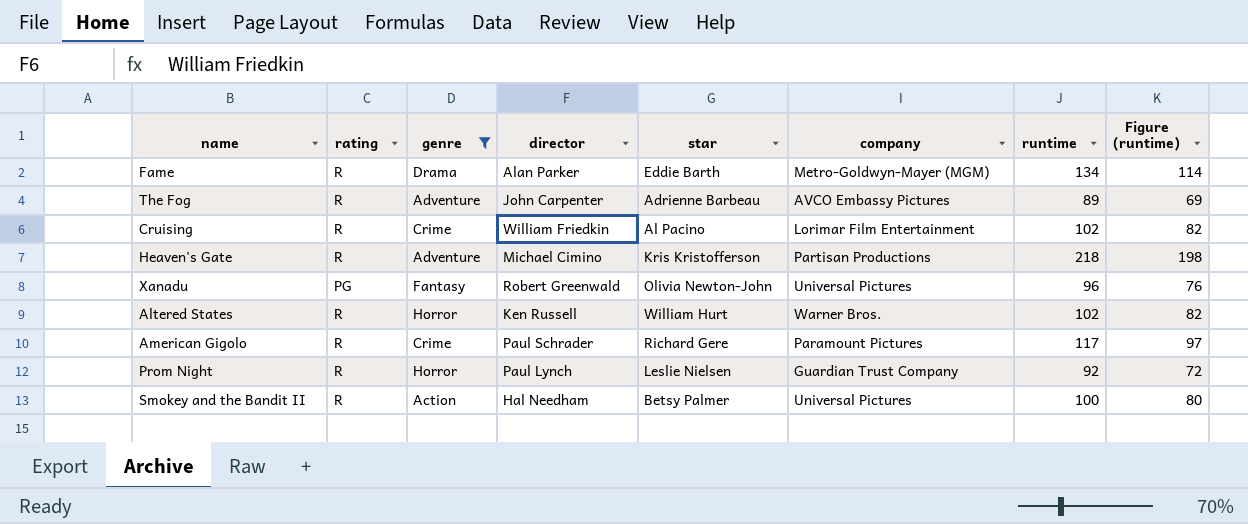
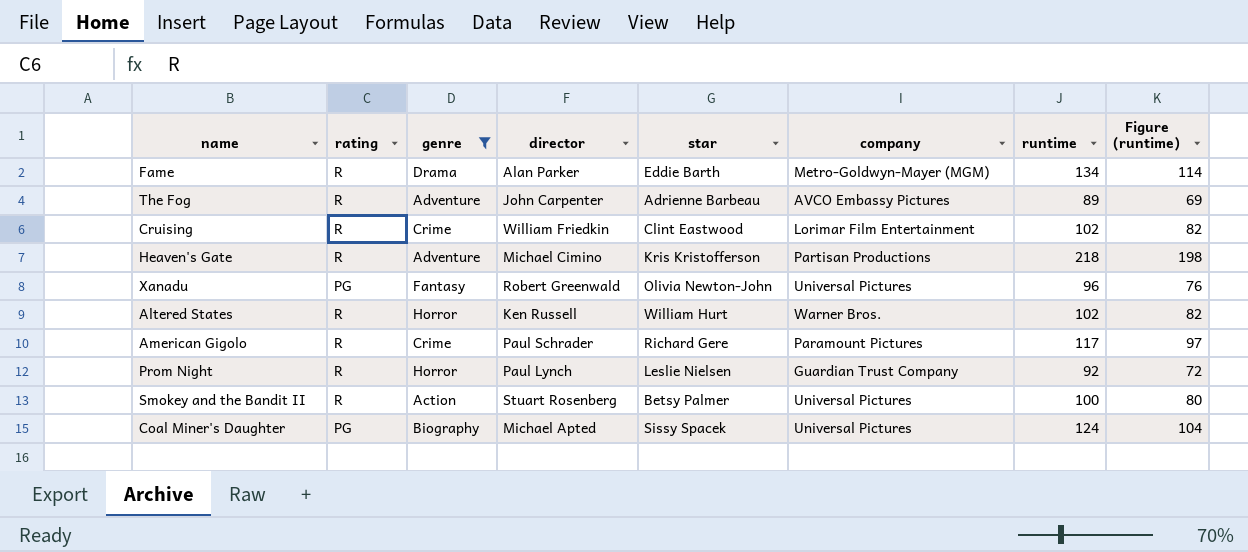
Cruising | star: Al Pacino -> Clint Eastwood
Smokey and the Bandit II | director: Hal Needham -> Stuart Rosenberg
row Coal Miner's Daughter: none -> PG | Biography | Michael Apted | Sissy Spacek | Universal Pictures | 124 | 104

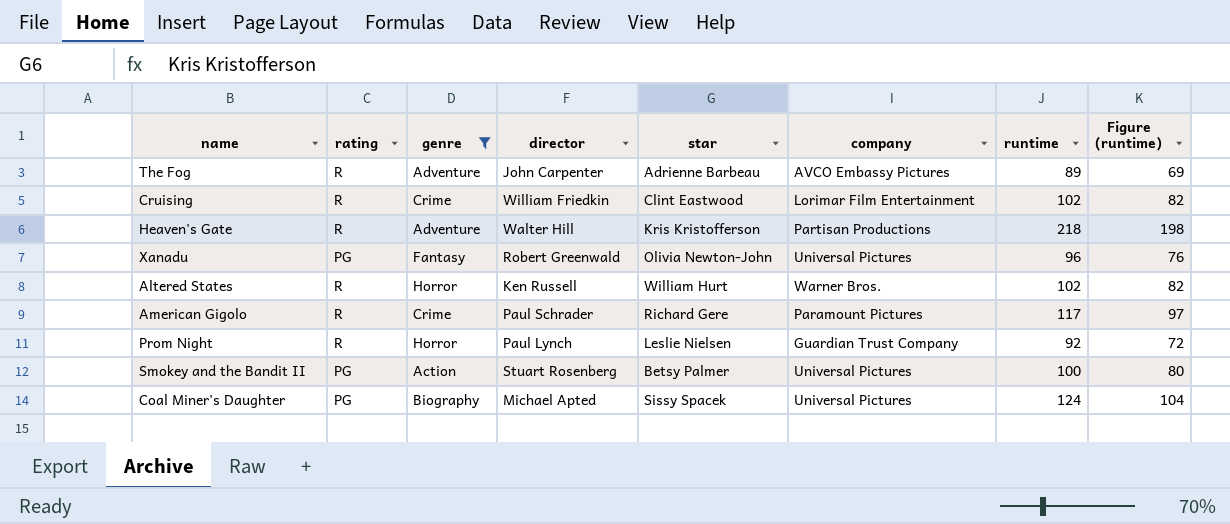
row Fame: R | Drama | Alan Parker | Eddie Barth | Metro-Goldwyn-Mayer (MGM) | 134 | 114 -> none
Heaven's Gate | director: Michael Cimino -> Walter Hill
Smokey and the Bandit II | rating: R -> PG

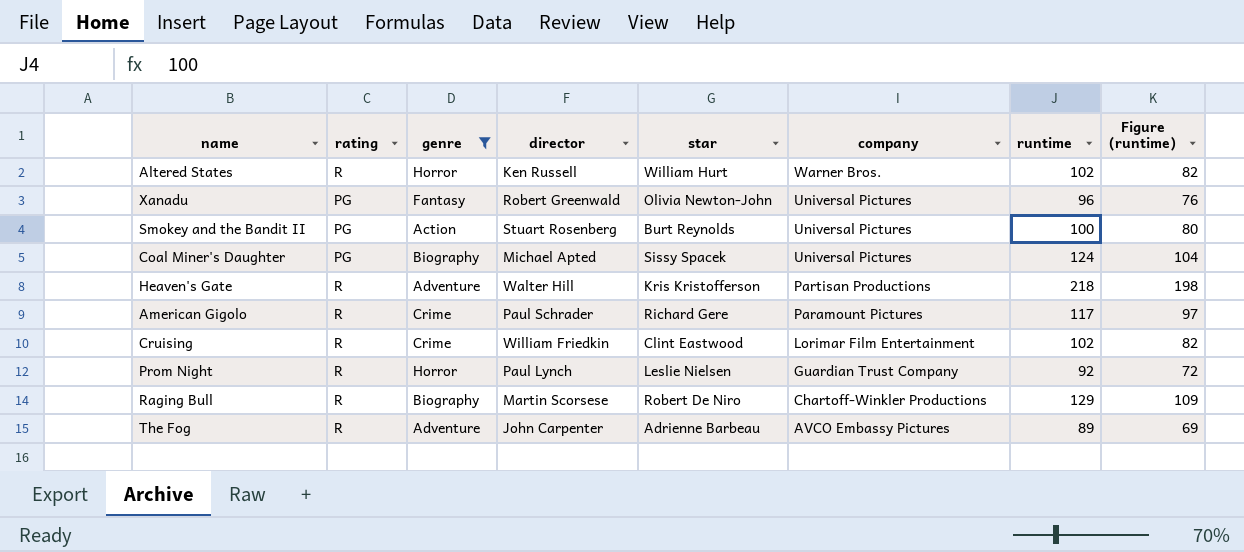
row order: none -> company descending
Smokey and the Bandit II | star: Betsy Palmer -> Burt Reynolds
row Raging Bull: none -> R | Biography | Martin Scorsese | Robert De Niro | Chartoff-Winkler Productions | 129 | 109

